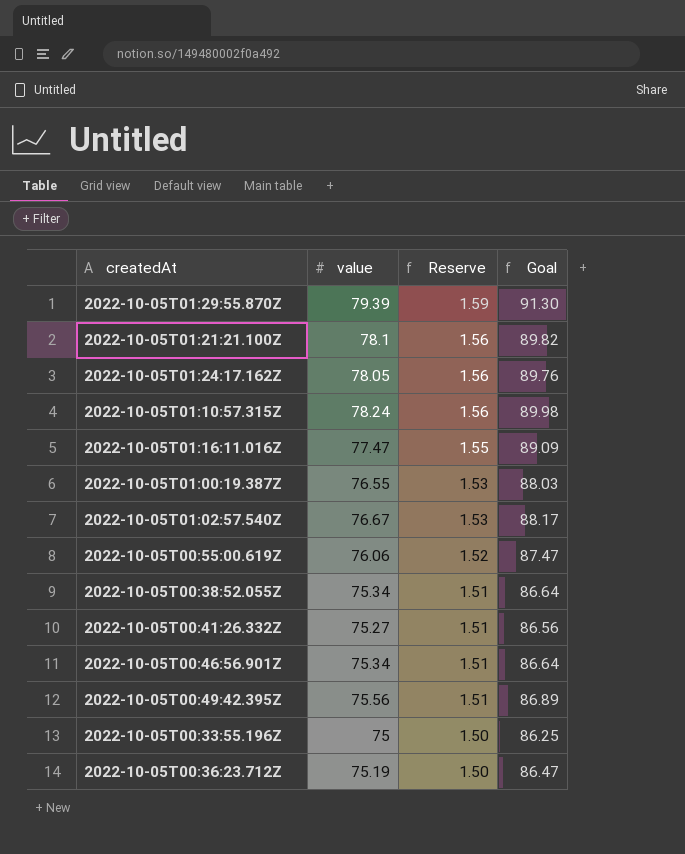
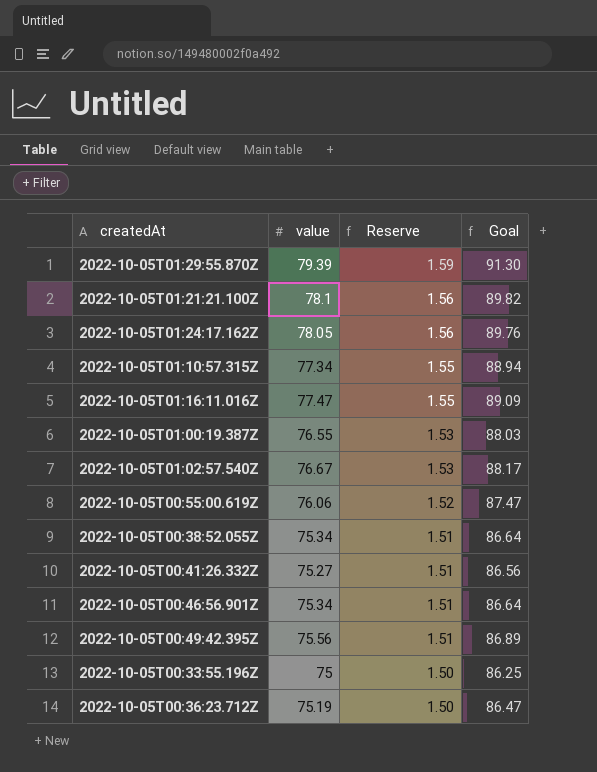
2022-10-05T01:10:57.315Z | value: 78.24 -> 77.34
2022-10-05T01:10:57.315Z | Reserve: 1.56 -> 1.55
2022-10-05T01:10:57.315Z | Goal: 89.98 -> 88.94

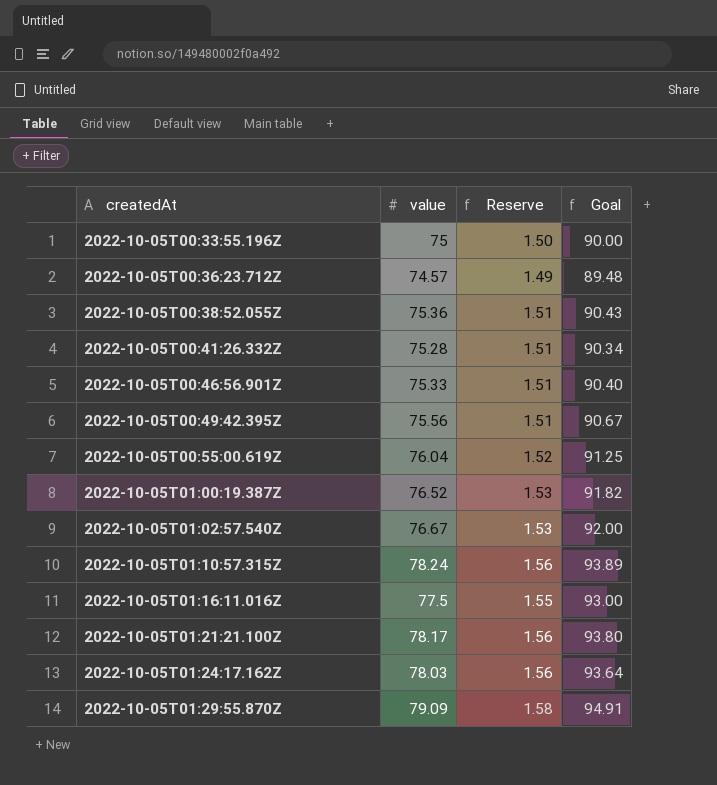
row order: Reserve descending -> createdAt ascending
column Goal | formula: [value] * 1.15 -> [value] * 1.2
2022-10-05T00:36:23.712Z | value: 75.19 -> 74.57
2022-10-05T00:36:23.712Z | Reserve: 1.50 -> 1.49
2022-10-05T00:38:52.055Z | value: 75.34 -> 75.36
2022-10-05T00:41:26.332Z | value: 75.27 -> 75.28
2022-10-05T00:46:56.901Z | value: 75.34 -> 75.33
2022-10-05T00:55:00.619Z | value: 76.06 -> 76.04
2022-10-05T01:00:19.387Z | value: 76.55 -> 76.52
2022-10-05T01:10:57.315Z | value: 77.34 -> 78.24
2022-10-05T01:10:57.315Z | Reserve: 1.55 -> 1.56
2022-10-05T01:16:11.016Z | value: 77.47 -> 77.5
2022-10-05T01:21:21.100Z | value: 78.1 -> 78.17
2022-10-05T01:24:17.162Z | value: 78.05 -> 78.03
2022-10-05T01:29:55.870Z | value: 79.39 -> 79.09
2022-10-05T01:29:55.870Z | Reserve: 1.59 -> 1.58

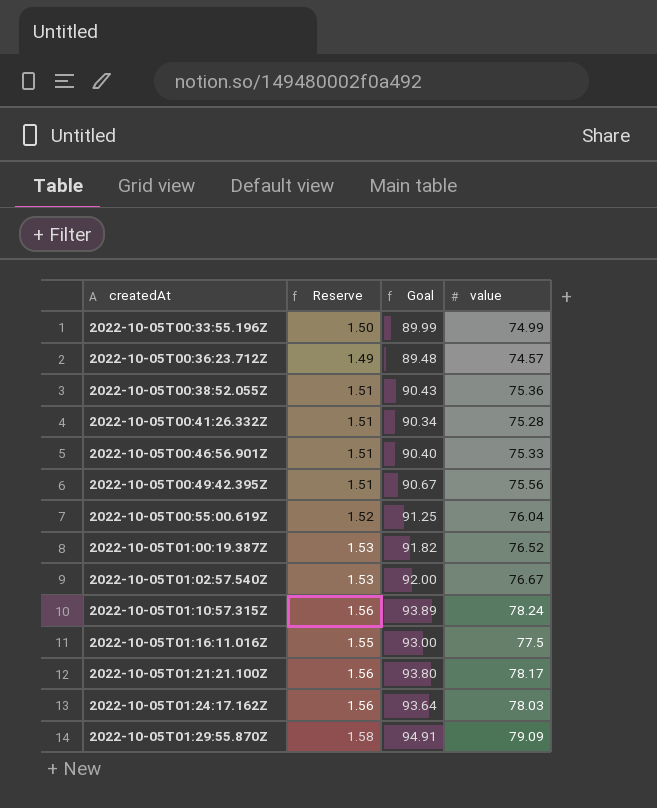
column value | position: 2 -> 4
2022-10-05T00:33:55.196Z | Goal: 90.00 -> 89.99
2022-10-05T00:33:55.196Z | value: 75 -> 74.99

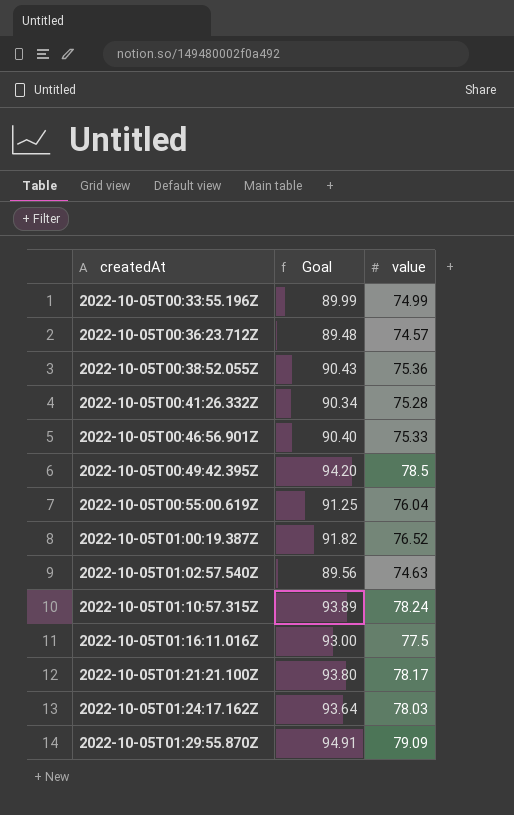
column Reserve | formula: [value] * 0.02 -> none
2022-10-05T00:49:42.395Z | Goal: 90.67 -> 94.20
2022-10-05T00:49:42.395Z | value: 75.56 -> 78.5
2022-10-05T01:02:57.540Z | Goal: 92.00 -> 89.56
2022-10-05T01:02:57.540Z | value: 76.67 -> 74.63

